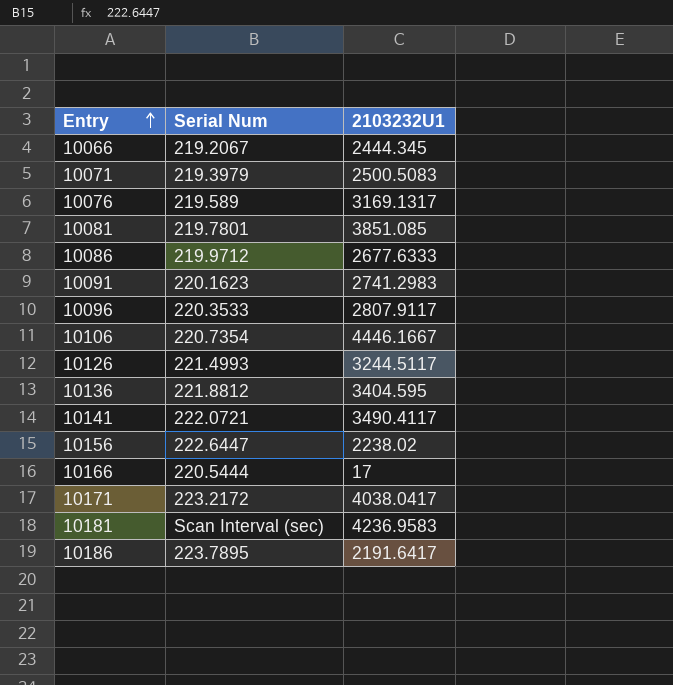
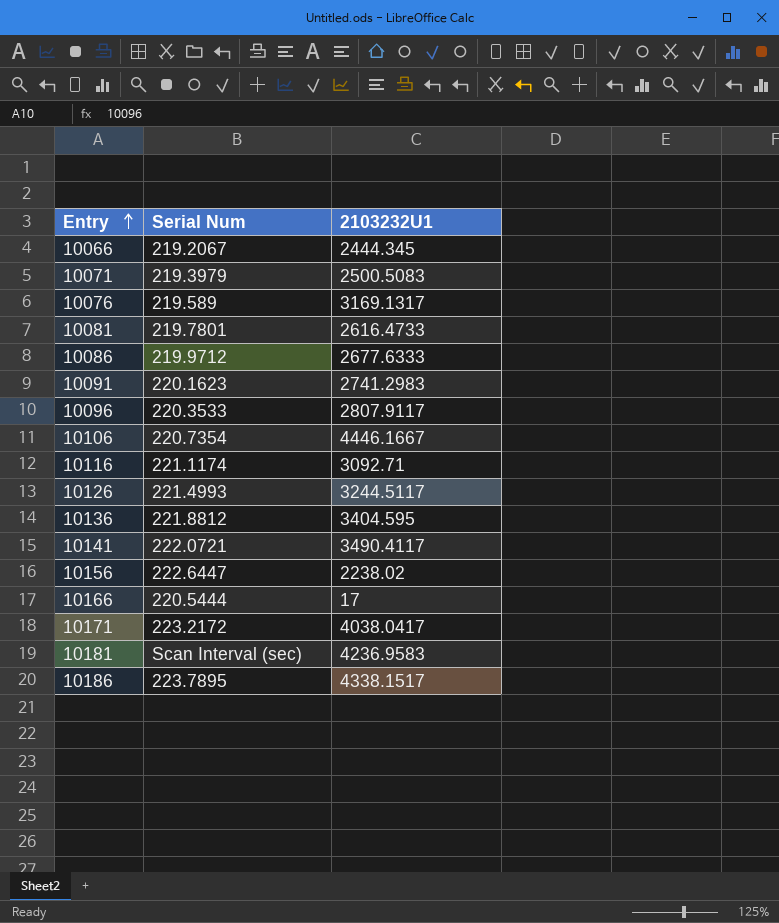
10081 | 2103232U1: 3851.085 -> 2616.4733
row 10116: none -> 221.1174 | 3092.71
10186 | 2103232U1: 2191.6417 -> 4338.1517

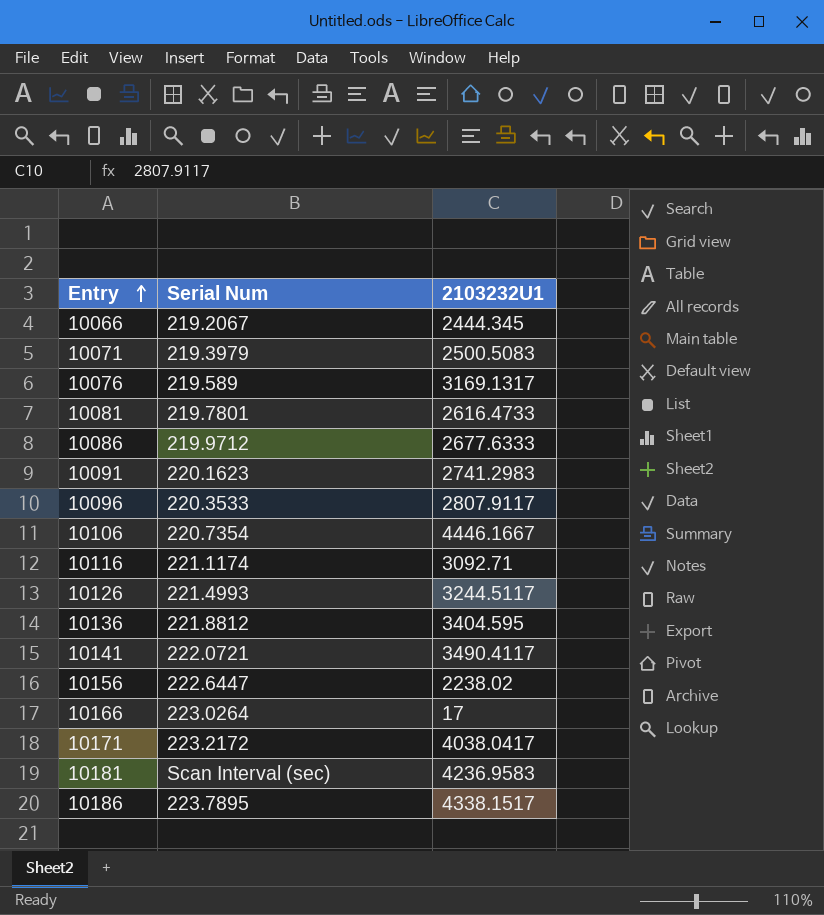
10166 | Serial Num: 220.5444 -> 223.0264

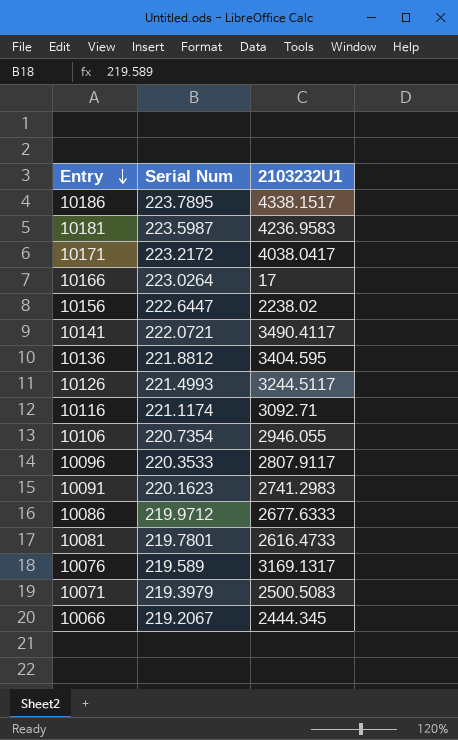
row order: Entry ascending -> Entry descending
10181 | Serial Num: Scan Interval (sec) -> 223.5987
10106 | 2103232U1: 4446.1667 -> 2946.055

